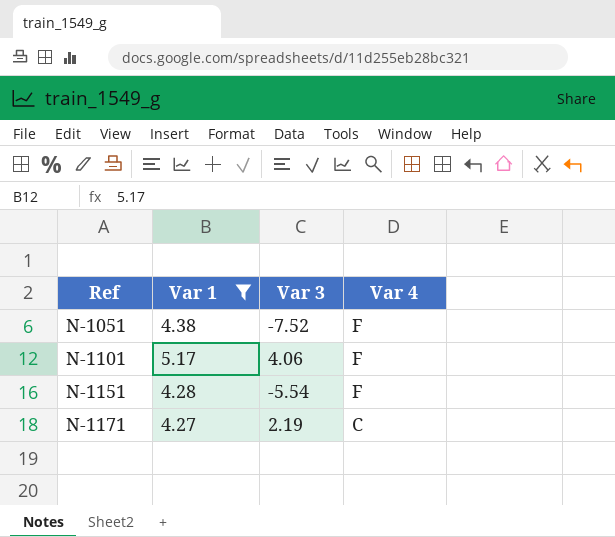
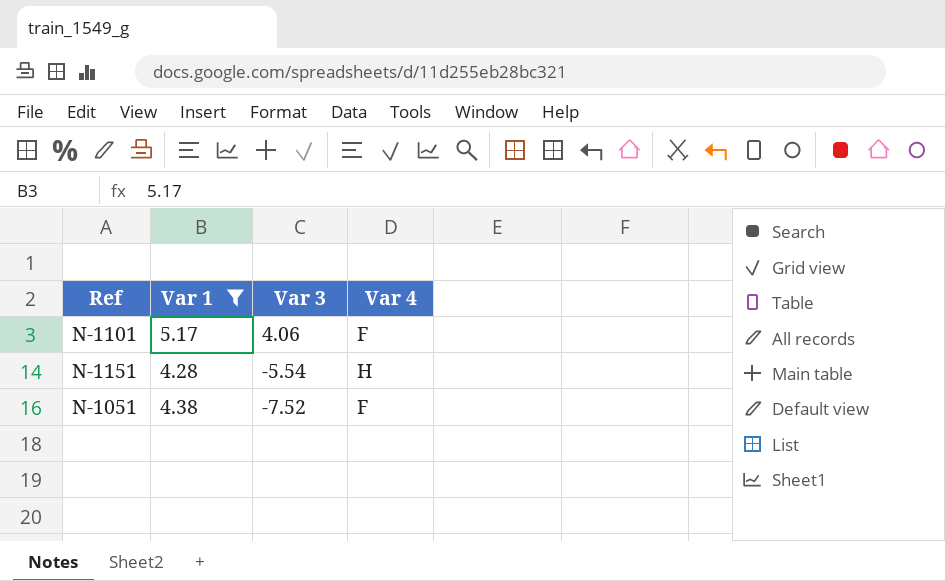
row order: Ref ascending -> Var 3 descending
row N-1171: 4.27 | 2.19 | C -> none
N-1151 | Var 4: F -> H

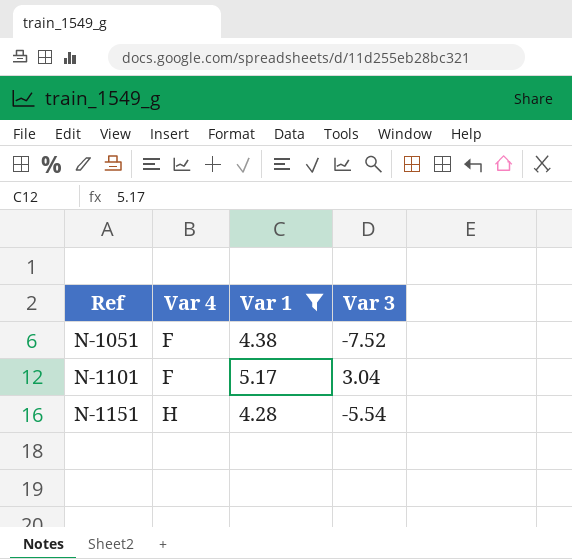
row order: Var 3 descending -> Ref ascending
column Var 4 | position: 4 -> 2
N-1101 | Var 3: 4.06 -> 3.04

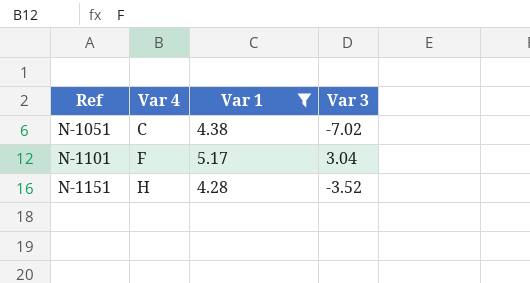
N-1051 | Var 4: F -> C
N-1051 | Var 3: -7.52 -> -7.02
N-1151 | Var 3: -5.54 -> -3.52

